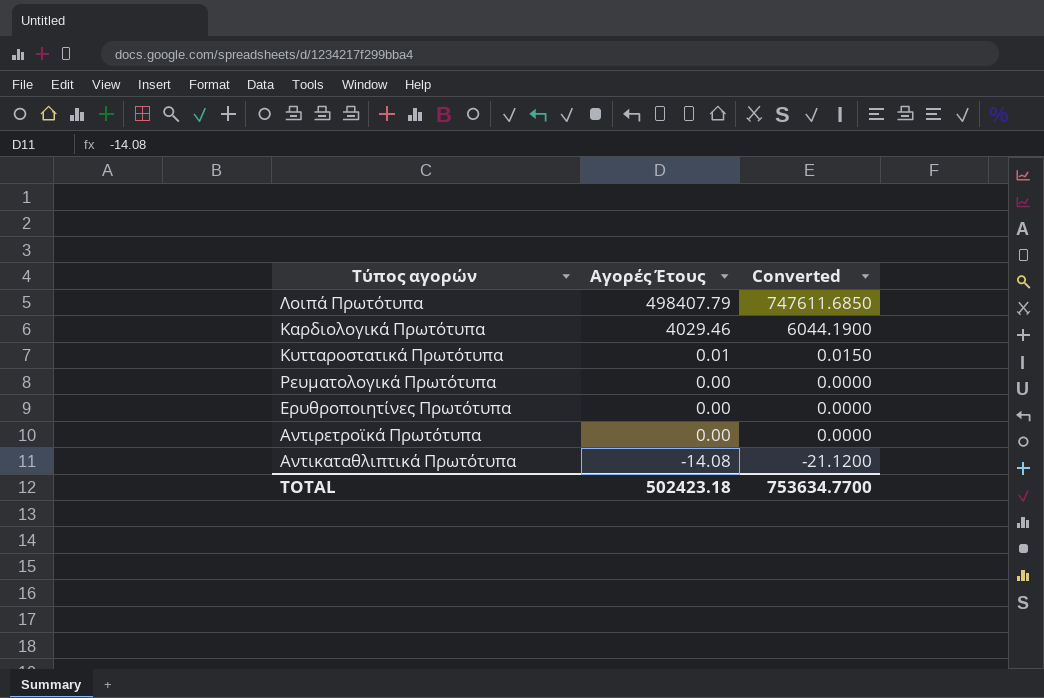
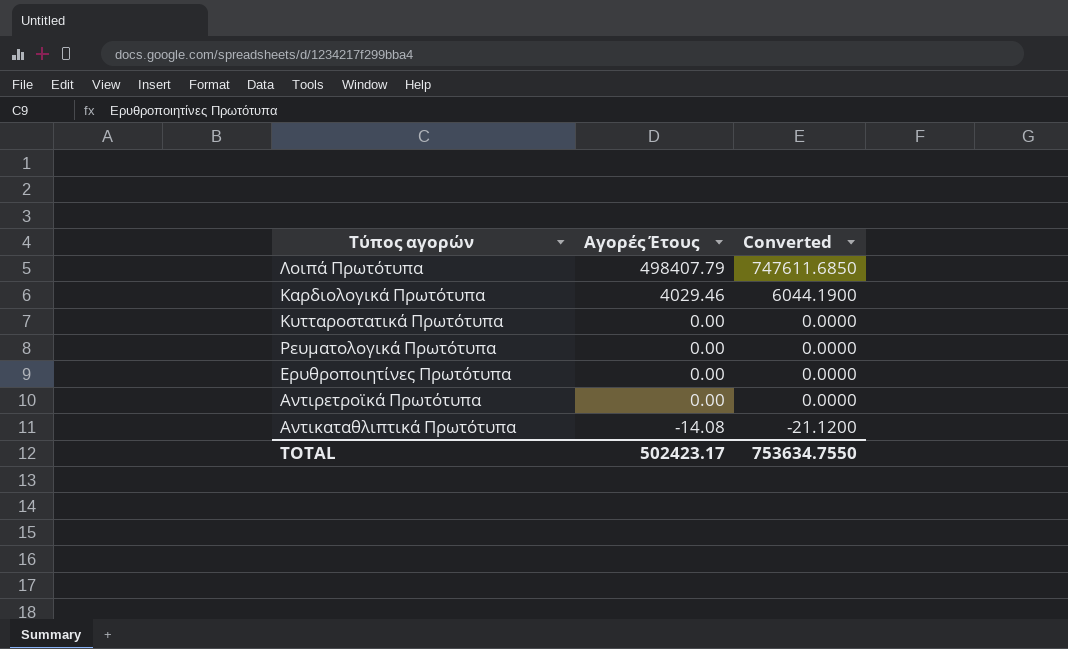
Κυτταροστατικά Πρωτότυπα | Αγορές Έτους: 0.01 -> 0.00
Κυτταροστατικά Πρωτότυπα | Converted: 0.0150 -> 0.0000
TOTAL | Αγορές Έτους: 502423.18 -> 502423.17
TOTAL | Converted: 753634.7700 -> 753634.7550

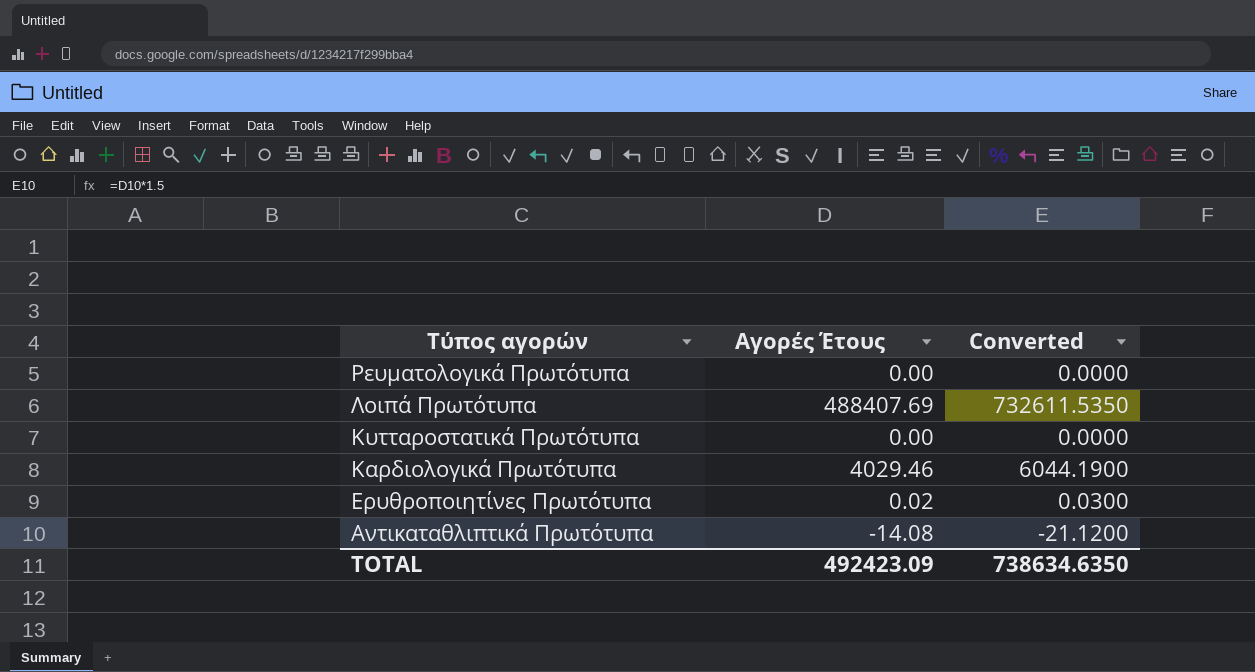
row order: Αγορές Έτους descending -> Τύπος αγορών descending
row Αντιρετροϊκά Πρωτότυπα: 0.00 | 0.0000 -> none
Λοιπά Πρωτότυπα | Αγορές Έτους: 498407.79 -> 488407.69
Λοιπά Πρωτότυπα | Converted: 747611.6850 -> 732611.5350
Ερυθροποιητίνες Πρωτότυπα | Αγορές Έτους: 0.00 -> 0.02
Ερυθροποιητίνες Πρωτότυπα | Converted: 0.0000 -> 0.0300
TOTAL | Αγορές Έτους: 502423.17 -> 492423.09
TOTAL | Converted: 753634.7550 -> 738634.6350

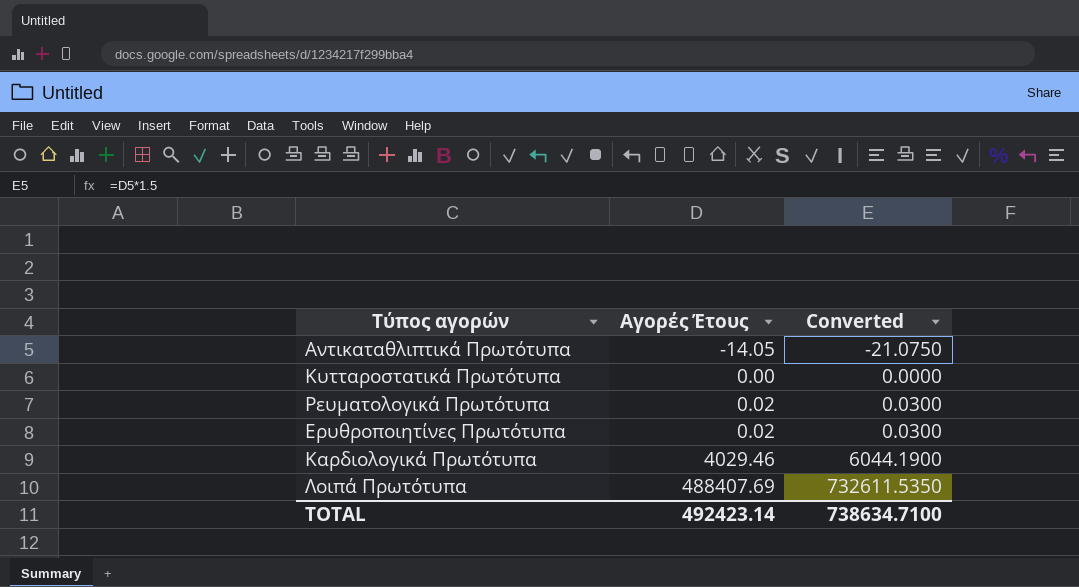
row order: Τύπος αγορών descending -> Αγορές Έτους ascending
Αντικαταθλιπτικά Πρωτότυπα | Αγορές Έτους: -14.08 -> -14.05
Αντικαταθλιπτικά Πρωτότυπα | Converted: -21.1200 -> -21.0750
Ρευματολογικά Πρωτότυπα | Αγορές Έτους: 0.00 -> 0.02
Ρευματολογικά Πρωτότυπα | Converted: 0.0000 -> 0.0300
TOTAL | Αγορές Έτους: 492423.09 -> 492423.14
TOTAL | Converted: 738634.6350 -> 738634.7100

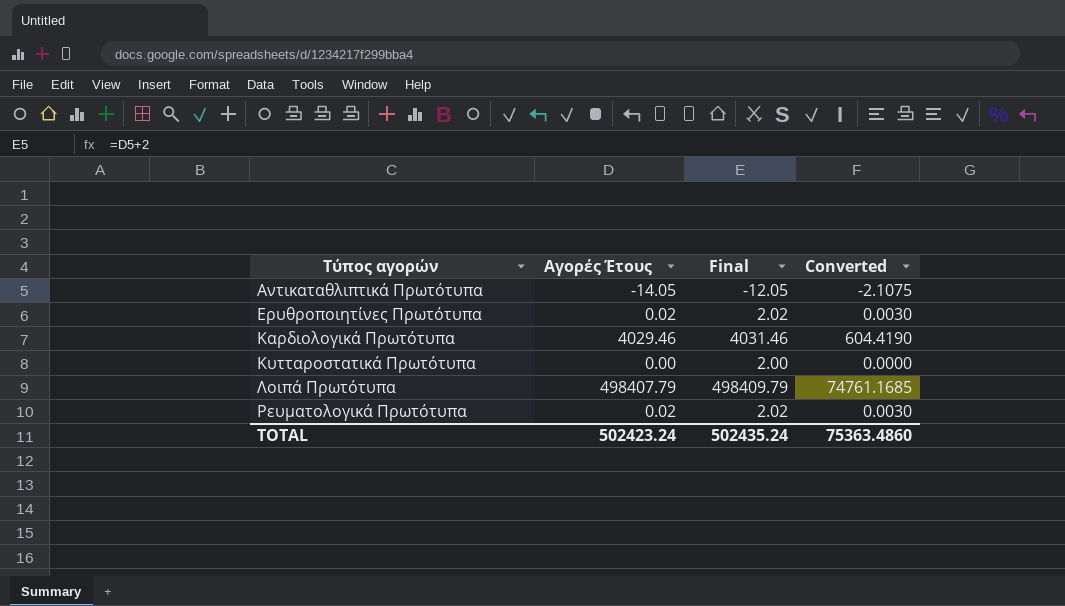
row order: Αγορές Έτους ascending -> Τύπος αγορών ascending
column Final | formula: none -> [Αγορές Έτους] + 2
column Converted | formula: [Αγορές Έτους] * 1.5 -> [Αγορές Έτους] * 0.15
Λοιπά Πρωτότυπα | Αγορές Έτους: 488407.69 -> 498407.79
TOTAL | Αγορές Έτους: 492423.14 -> 502423.24
TOTAL | Converted: 738634.7100 -> 75363.4860

